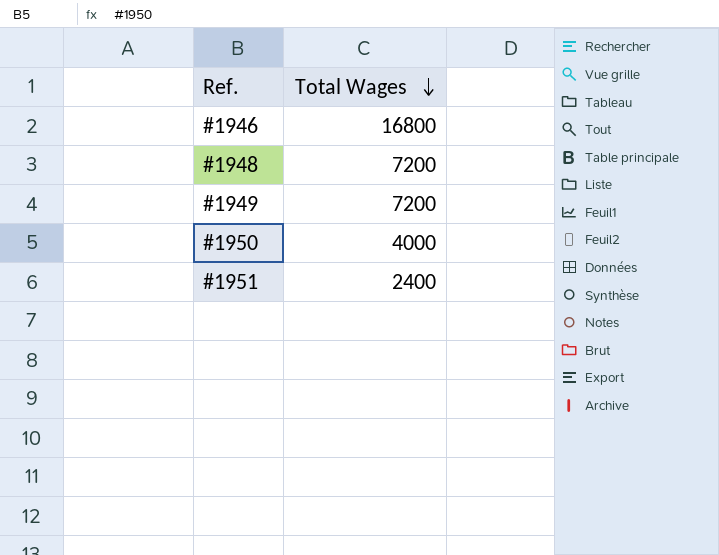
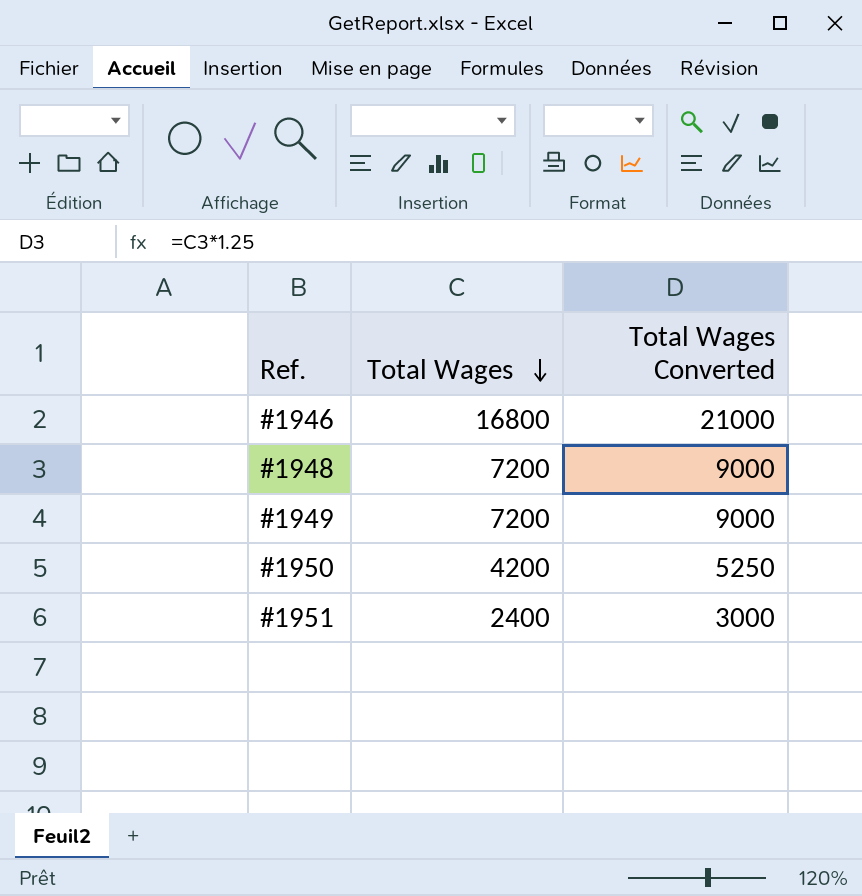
column Total Wages Converted | formula: none -> [Total Wages] * 1.25
#1950 | Total Wages: 4000 -> 4200

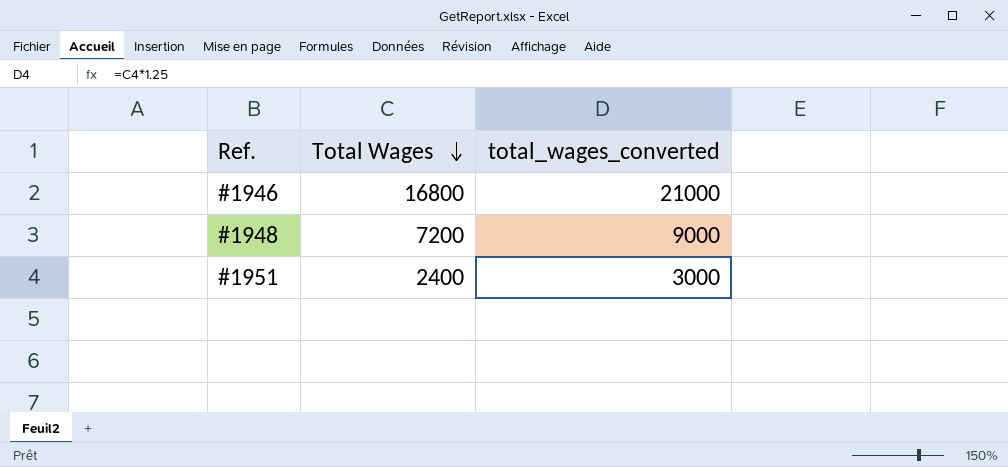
column name: Total Wages Converted -> total_wages_converted
row #1949: 7200 | 9000 -> none
row #1950: 4200 | 5250 -> none

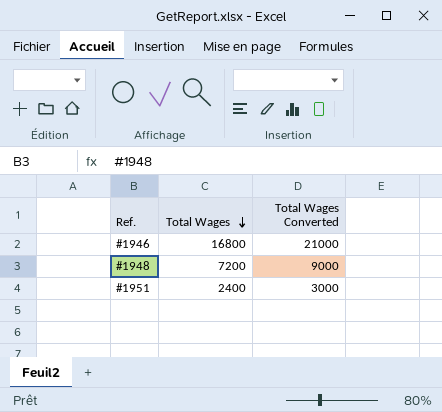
column name: total_wages_converted -> Total Wages Converted

